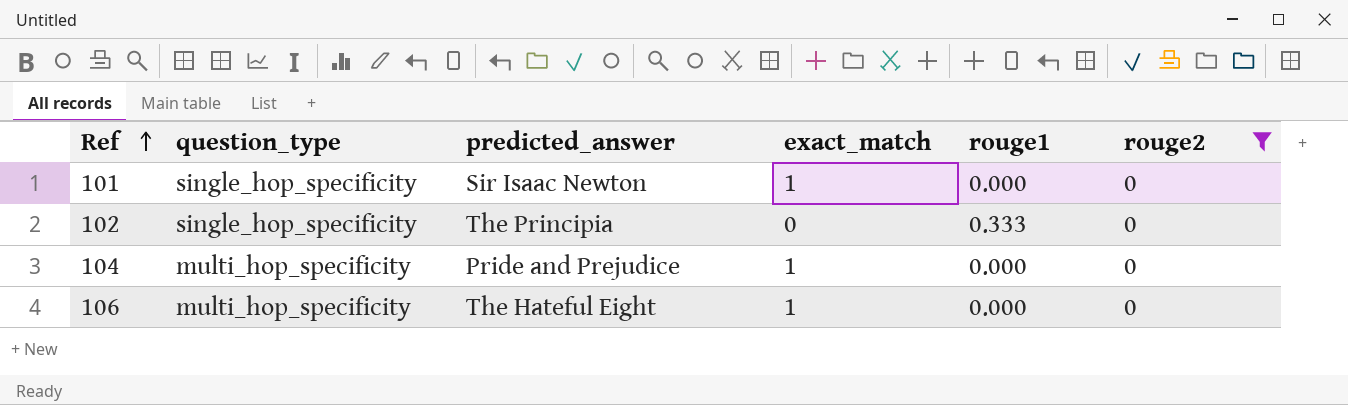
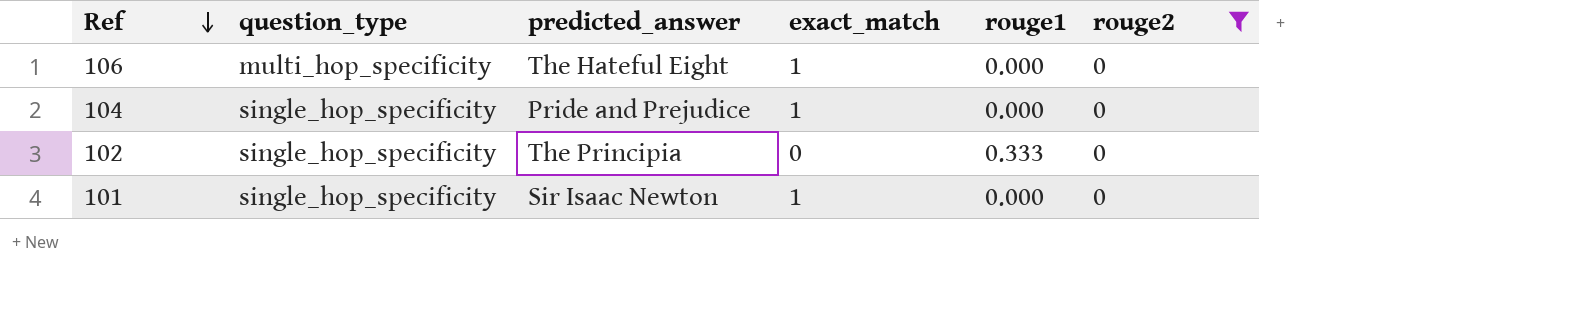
row order: Ref ascending -> Ref descending
104 | question_type: multi_hop_specificity -> single_hop_specificity

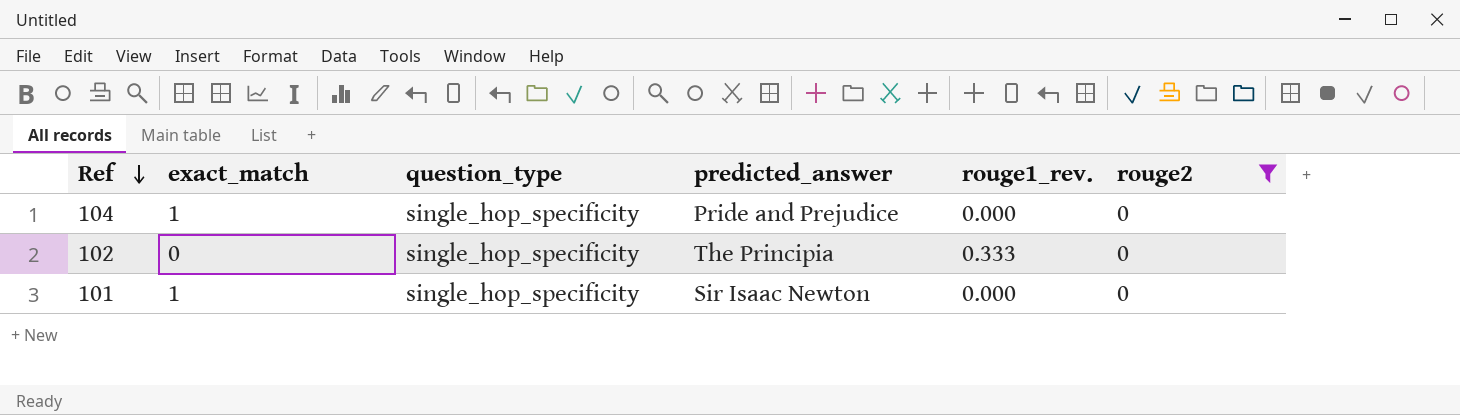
column exact_match | position: 4 -> 2
column name: rouge1 -> rouge1_rev.
row 106: multi_hop_specificity | The Hateful Eight | 1 | 0.000 | 0 -> none

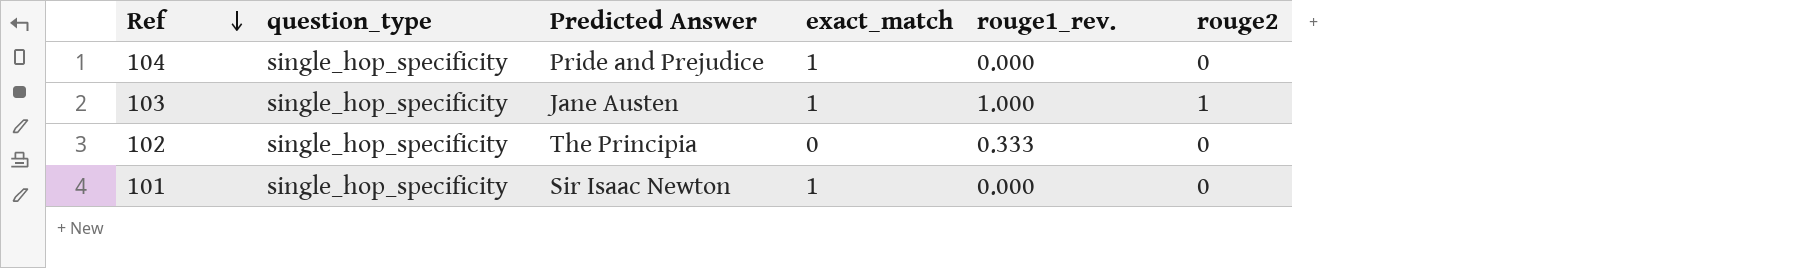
filter: rouge2 = 0 -> none
column name: predicted_answer -> Predicted Answer
column exact_match | position: 2 -> 4

